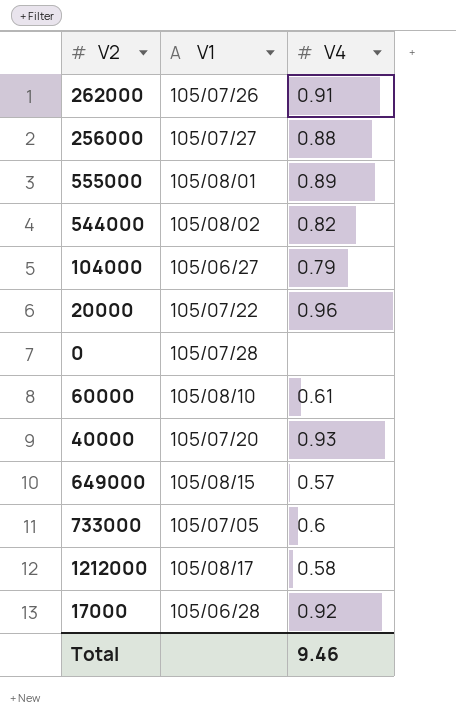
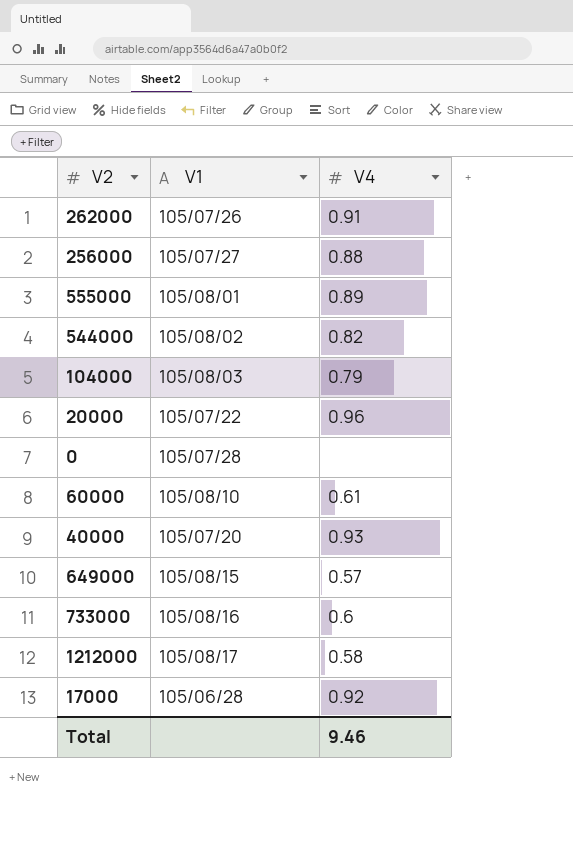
104000 | V1: 105/06/27 -> 105/08/03
733000 | V1: 105/07/05 -> 105/08/16

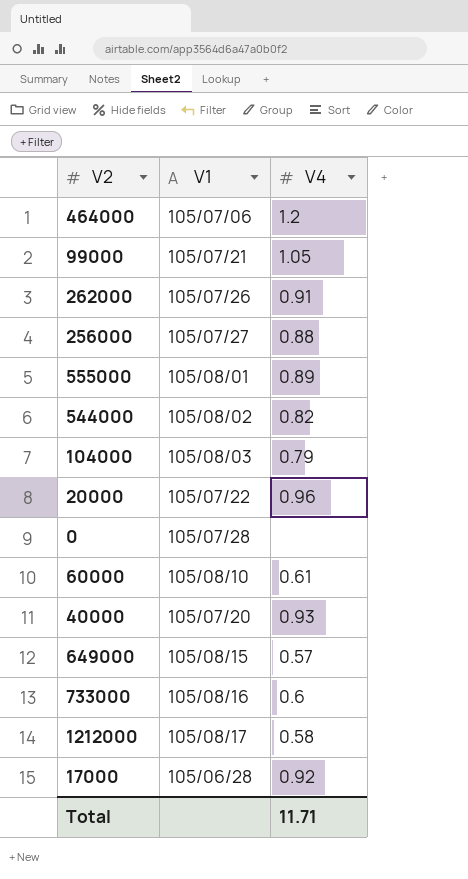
row 464000: none -> 105/07/06 | 1.2
row 99000: none -> 105/07/21 | 1.05
Total | V4: 9.46 -> 11.71

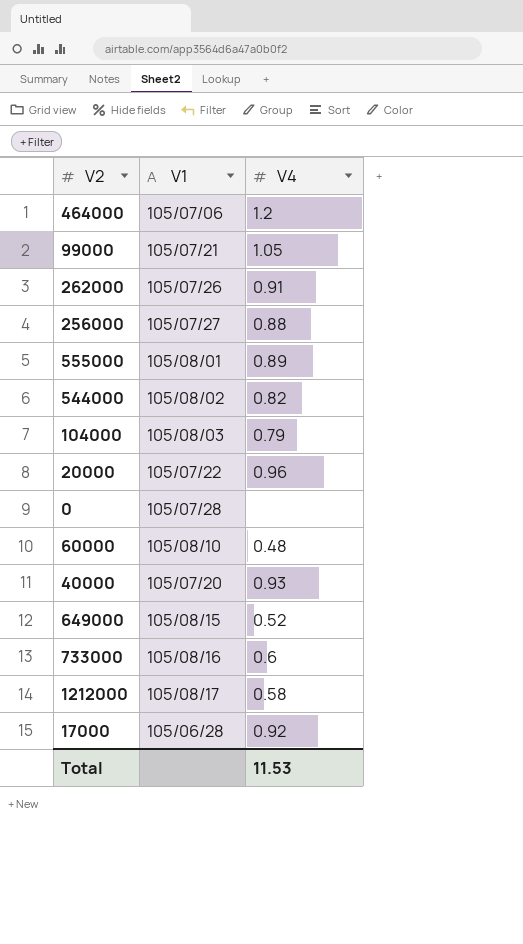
60000 | V4: 0.61 -> 0.48
649000 | V4: 0.57 -> 0.52
Total | V4: 11.71 -> 11.53

